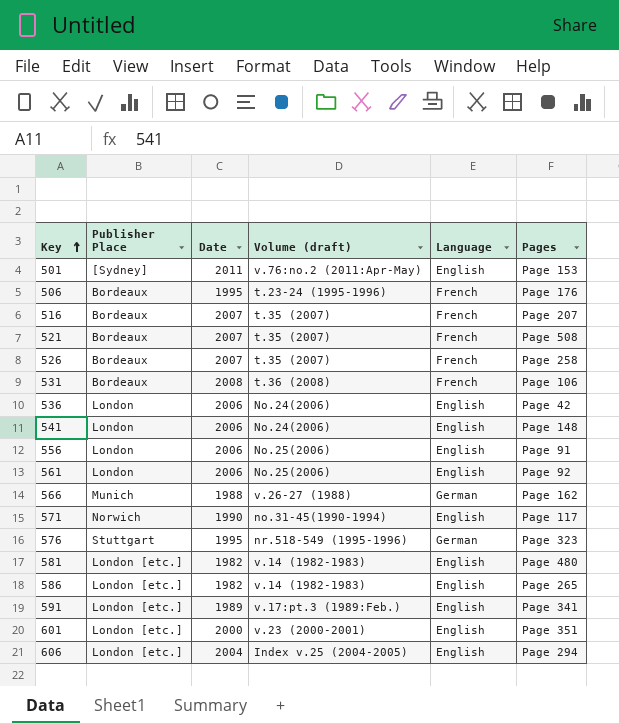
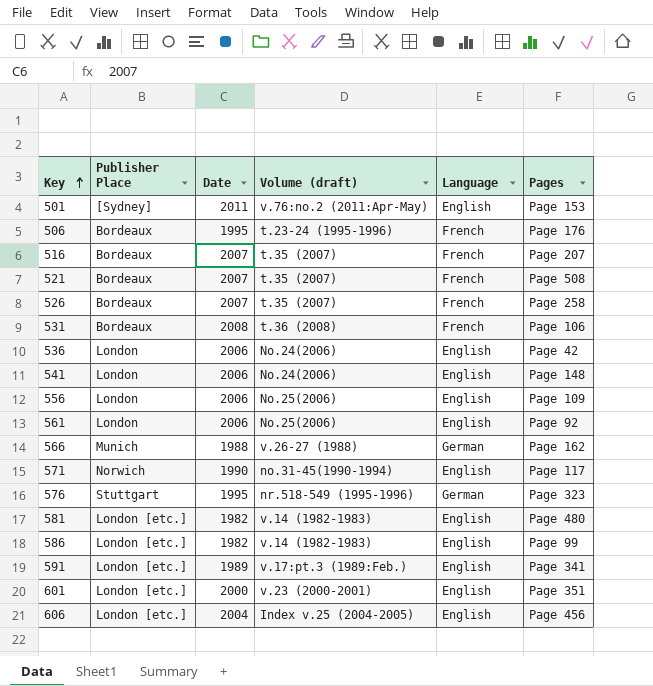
556 | Pages: Page 91 -> Page 109
586 | Pages: Page 265 -> Page 99
606 | Pages: Page 294 -> Page 456

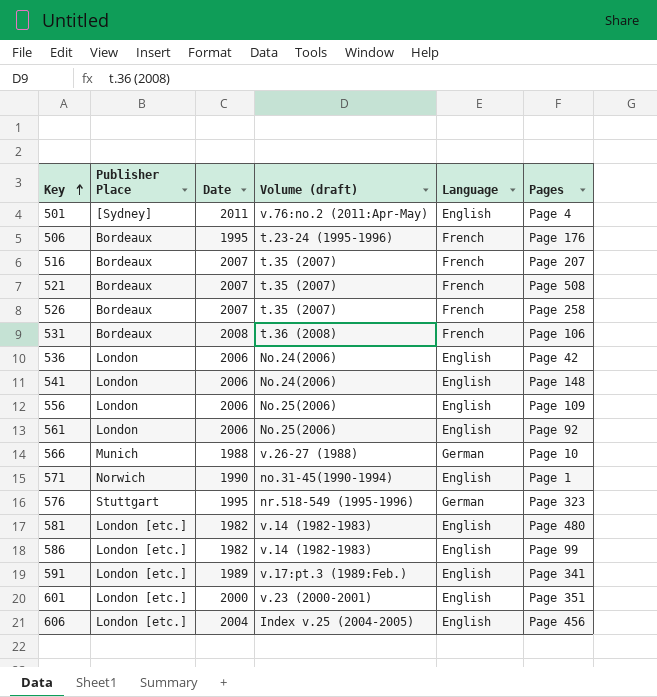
501 | Pages: Page 153 -> Page 4
566 | Pages: Page 162 -> Page 10
571 | Pages: Page 117 -> Page 1

